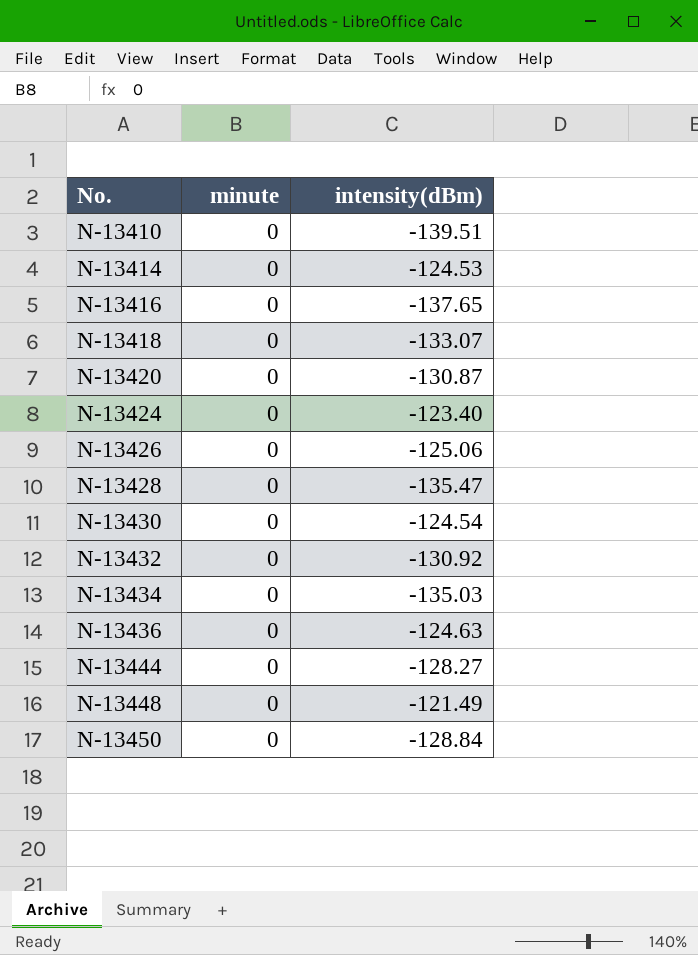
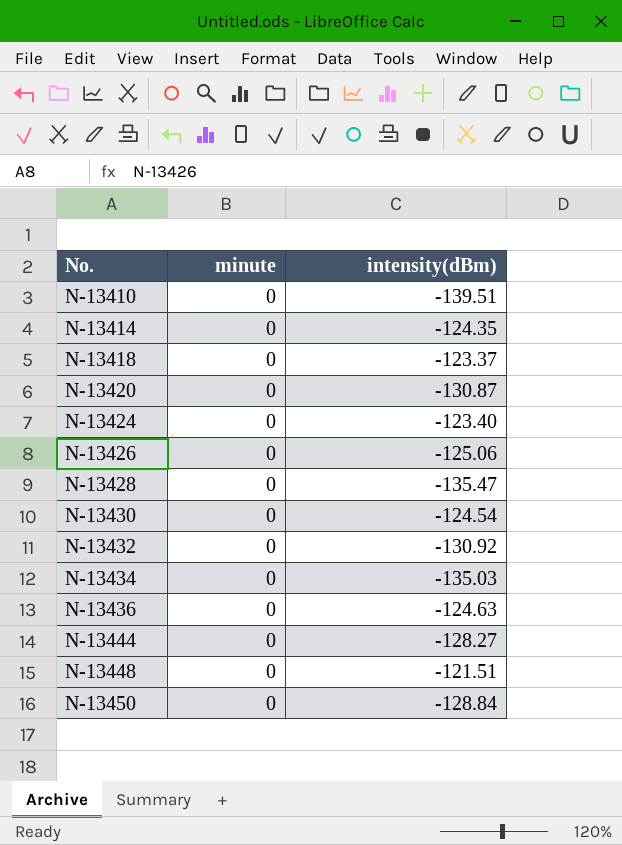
row N-13416: 0 | -137.65 -> none
N-13414 | intensity(dBm): -124.53 -> -124.35
N-13418 | intensity(dBm): -133.07 -> -123.37
N-13448 | intensity(dBm): -121.49 -> -121.51

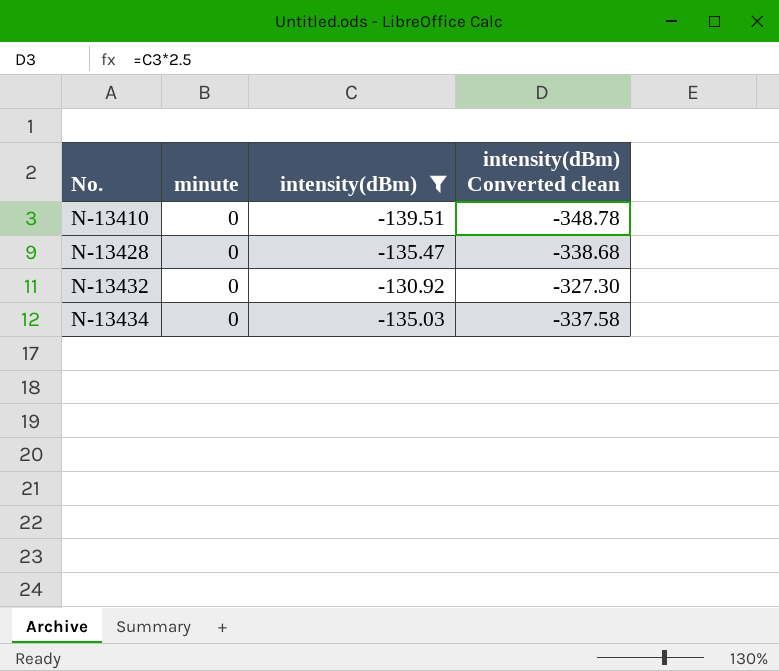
filter: none -> intensity(dBm) <= -130.92
column intensity(dBm) Converted clean | formula: none -> [intensity(dBm)] * 2.5

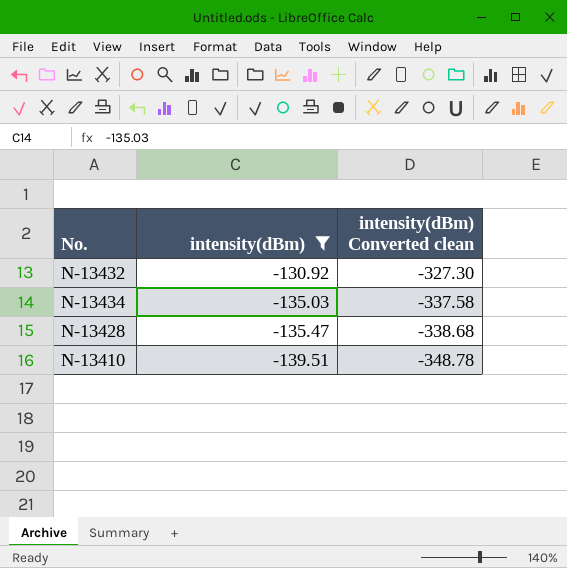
row order: No. ascending -> intensity(dBm) descending
column minute | position: 2 -> none

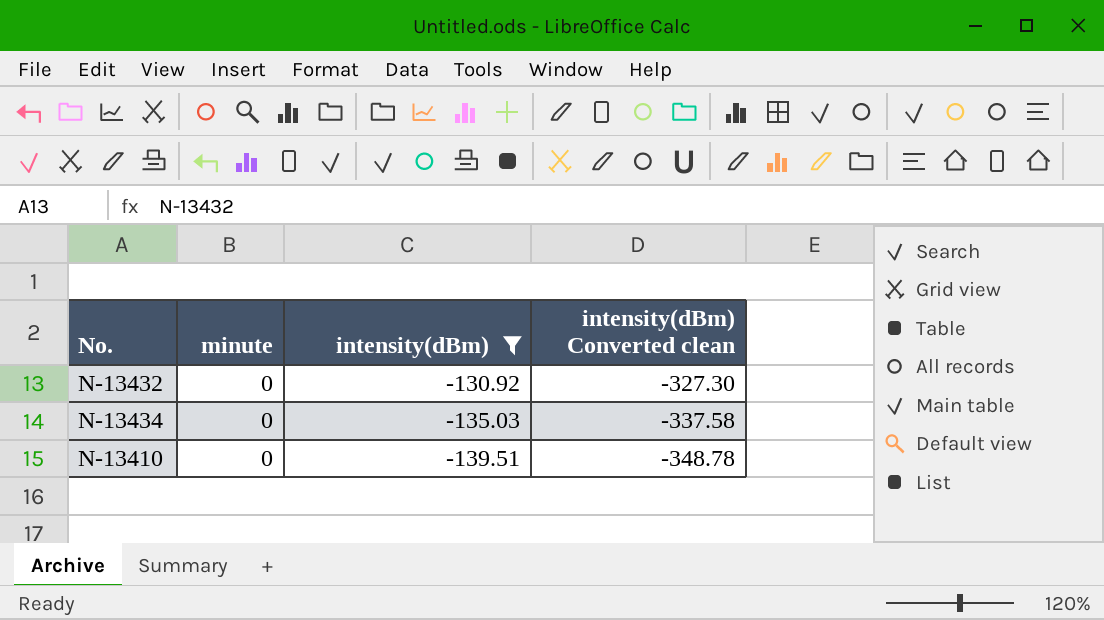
column minute | position: none -> 2
row N-13428: -135.47 | -338.68 -> none

